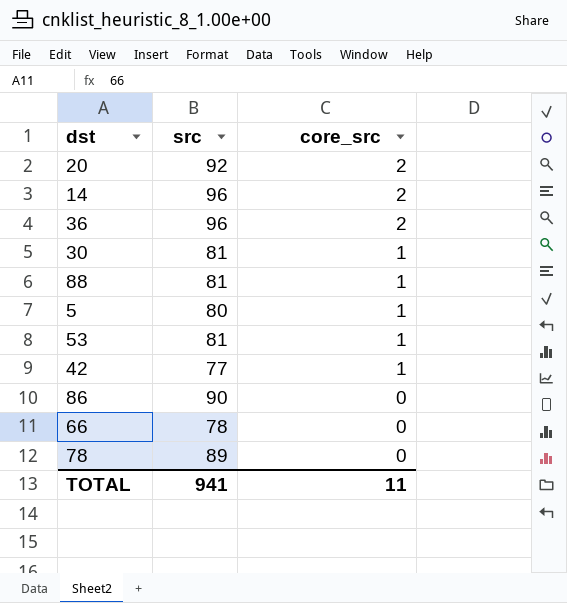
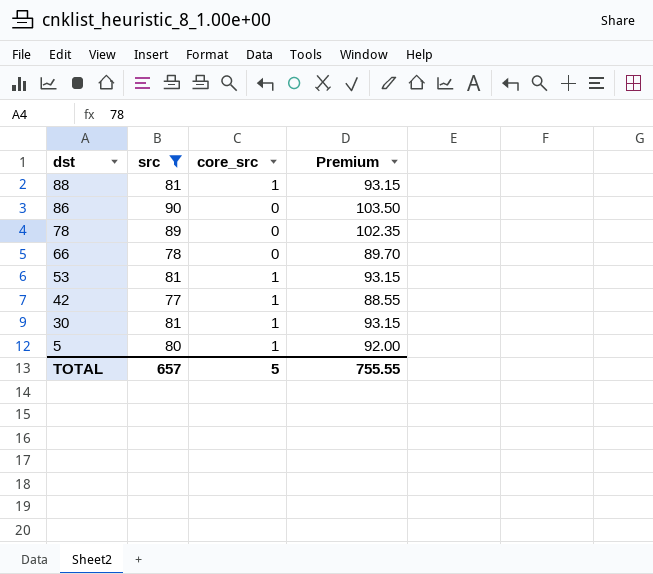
filter: none -> src <= 90
row order: core_src descending -> dst descending
column Premium | formula: none -> [src] * 1.15
TOTAL | src: 941 -> 657
TOTAL | core_src: 11 -> 5

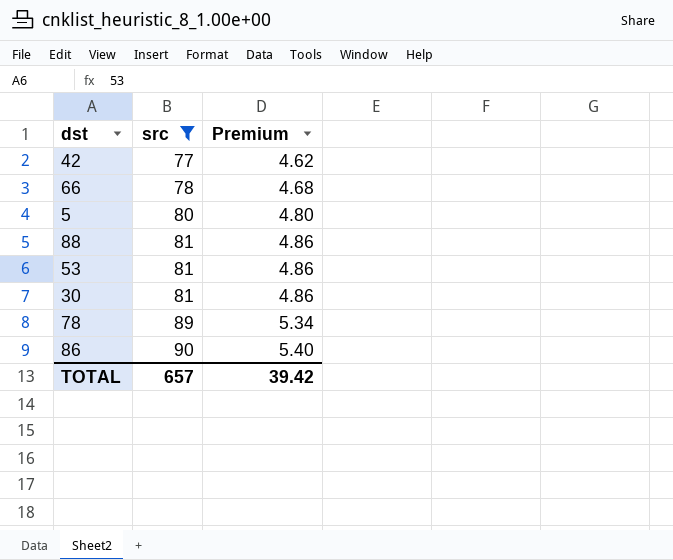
row order: dst descending -> src ascending
column core_src | position: 3 -> none
column Premium | formula: [src] * 1.15 -> [src] * 0.06
TOTAL | Premium: 755.55 -> 39.42

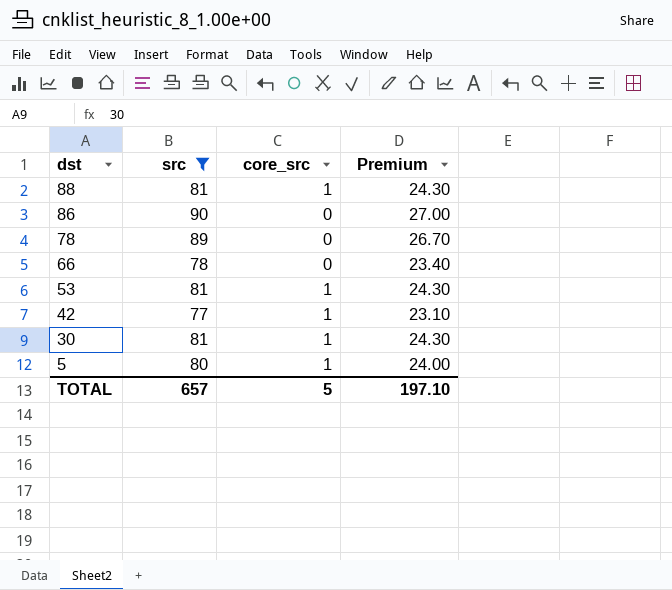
row order: src ascending -> dst descending
column core_src | position: none -> 3
column Premium | formula: [src] * 0.06 -> [src] * 0.3
TOTAL | Premium: 39.42 -> 197.10

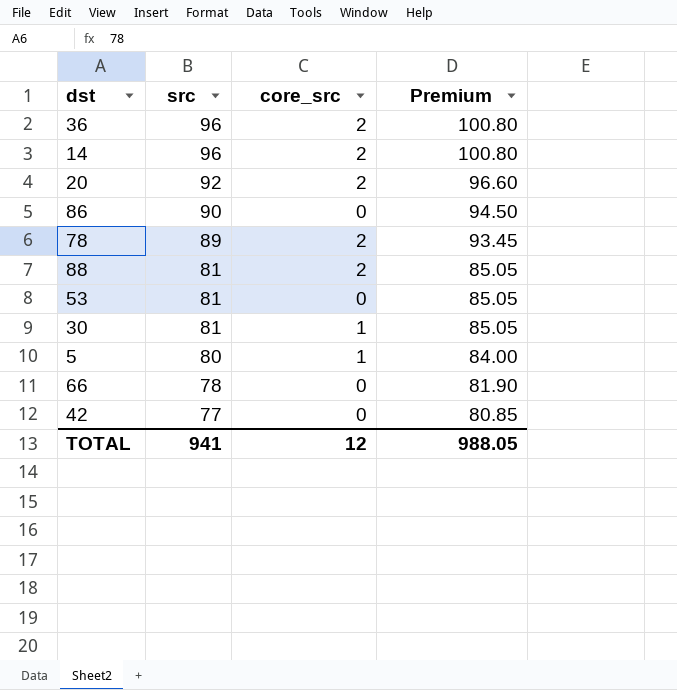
filter: src <= 90 -> none
row order: dst descending -> src descending
column Premium | formula: [src] * 0.3 -> [src] * 1.05
78 | core_src: 0 -> 2
88 | core_src: 1 -> 2
53 | core_src: 1 -> 0
42 | core_src: 1 -> 0
TOTAL | src: 657 -> 941
TOTAL | core_src: 5 -> 12
TOTAL | Premium: 197.10 -> 988.05

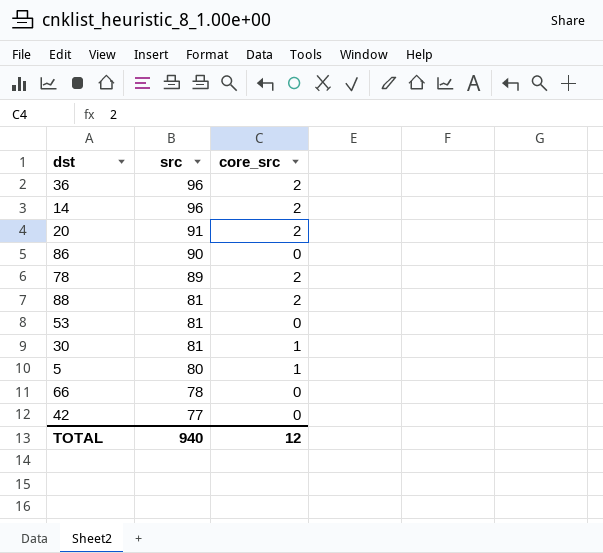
column Premium | formula: [src] * 1.05 -> none
20 | src: 92 -> 91
TOTAL | src: 941 -> 940

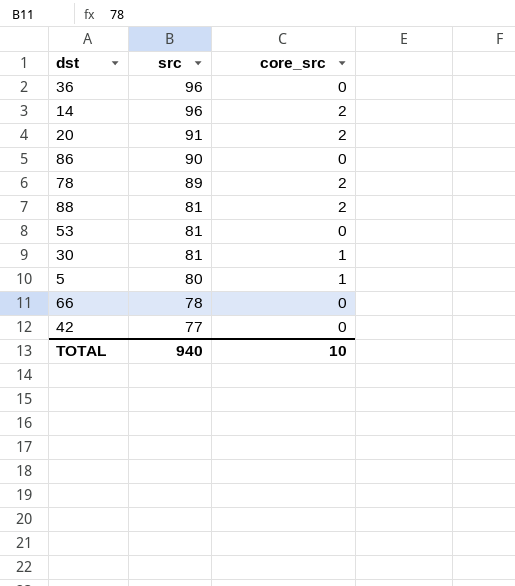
36 | core_src: 2 -> 0
TOTAL | core_src: 12 -> 10

